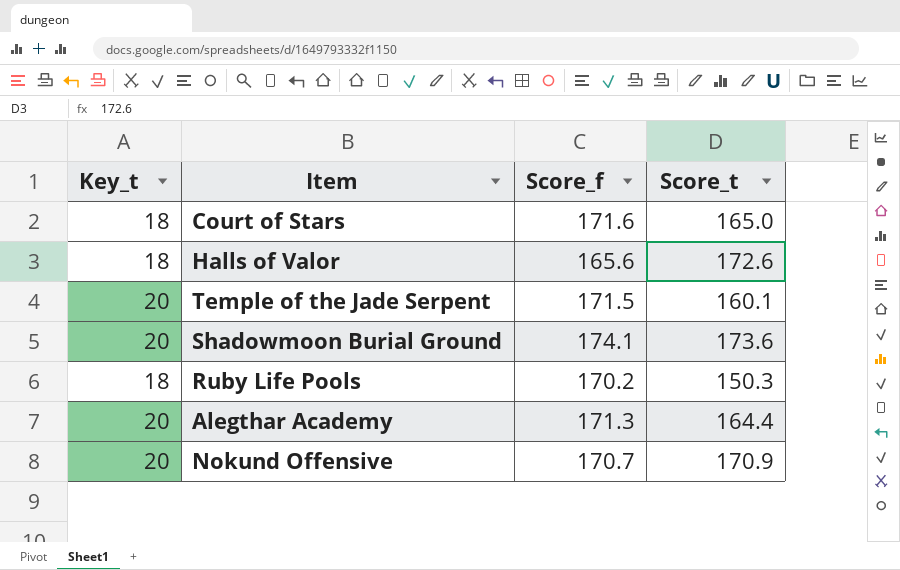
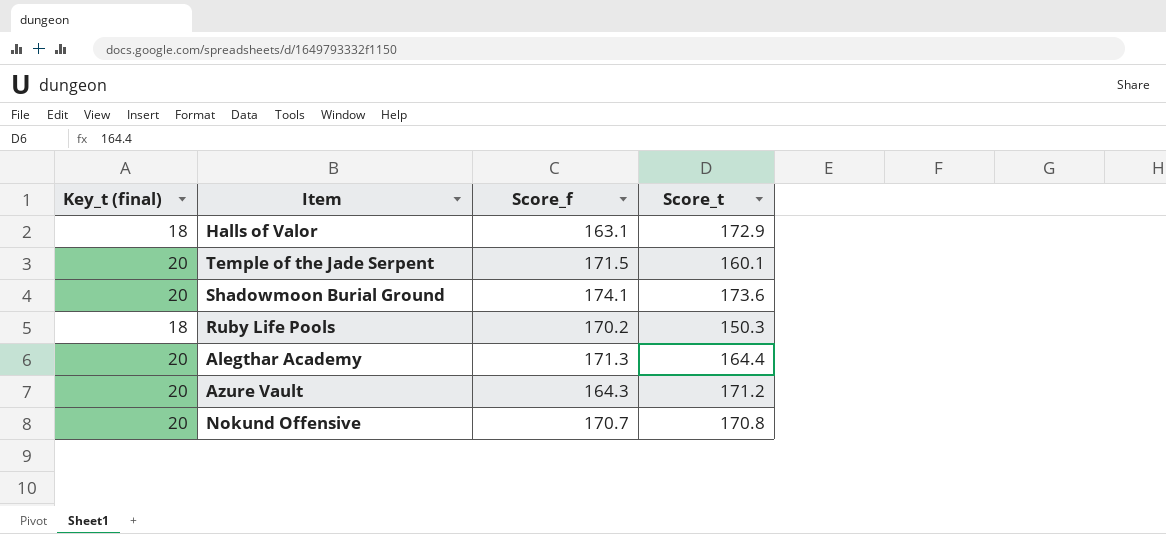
column name: Key_t -> Key_t (final)
row Court of Stars: 18 | 171.6 | 165.0 -> none
Halls of Valor | Score_f: 165.6 -> 163.1
Halls of Valor | Score_t: 172.6 -> 172.9
row Azure Vault: none -> 20 | 164.3 | 171.2
Nokund Offensive | Score_t: 170.9 -> 170.8

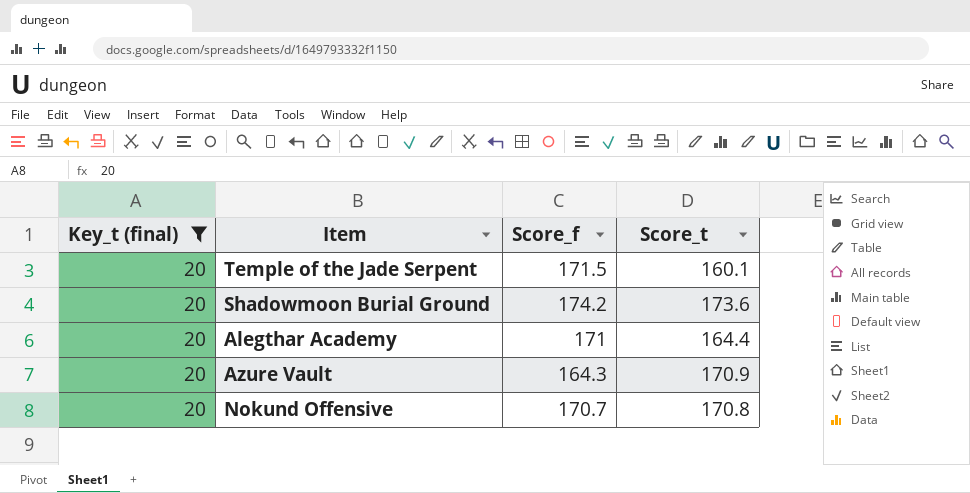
filter: none -> Key_t (final) = 20
Shadowmoon Burial Ground | Score_f: 174.1 -> 174.2
Alegthar Academy | Score_f: 171.3 -> 171
Azure Vault | Score_t: 171.2 -> 170.9

